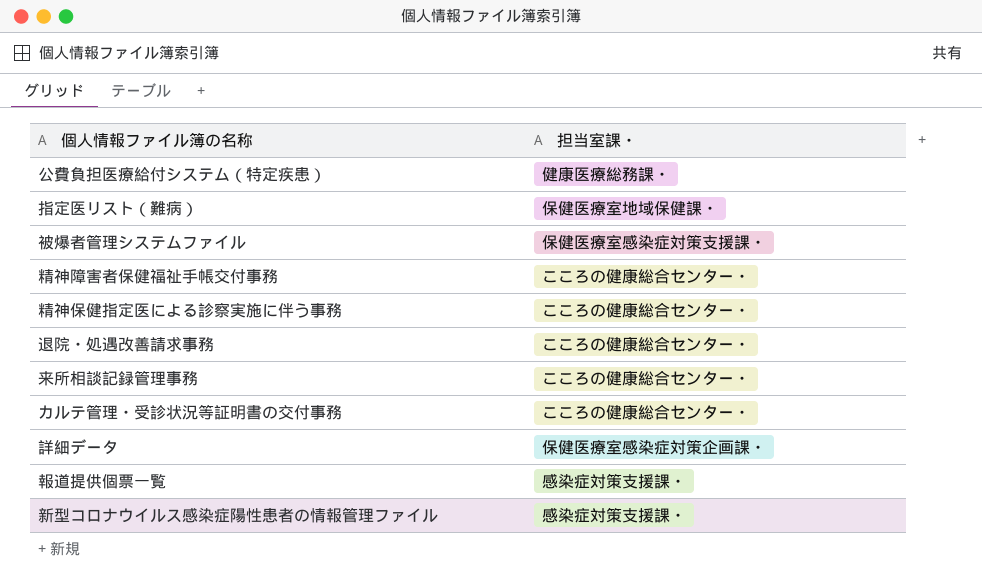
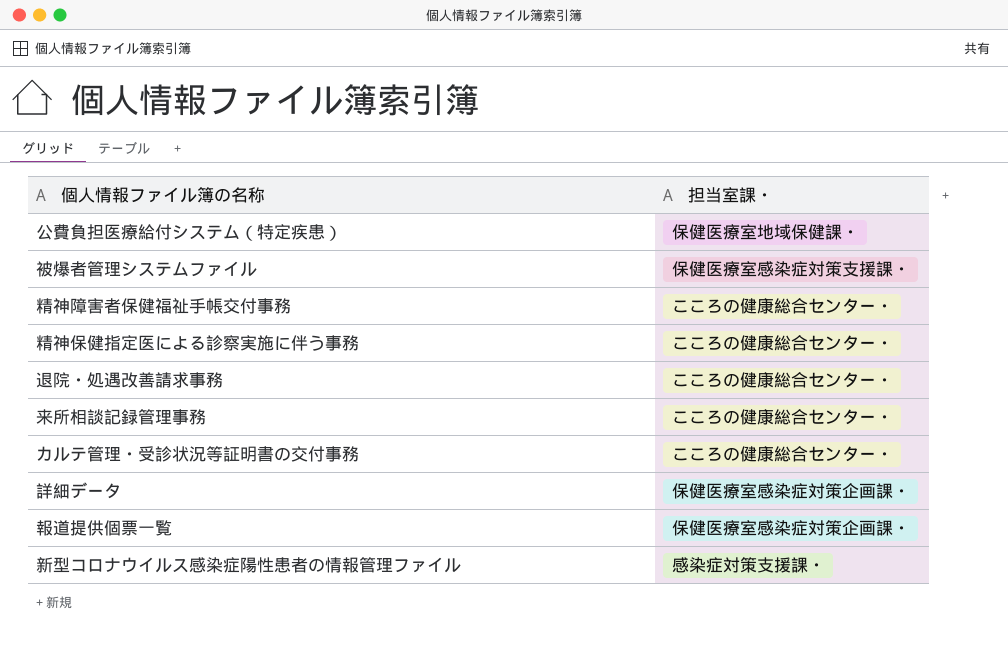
row 指定医リスト（難病）: 保健医療室地域保健課・ -> none
公費負担医療給付システム（特定疾患） | 担当室課・: 健康医療総務課・ -> 保健医療室地域保健課・
報道提供個票一覧 | 担当室課・: 感染症対策支援課・ -> 保健医療室感染症対策企画課・

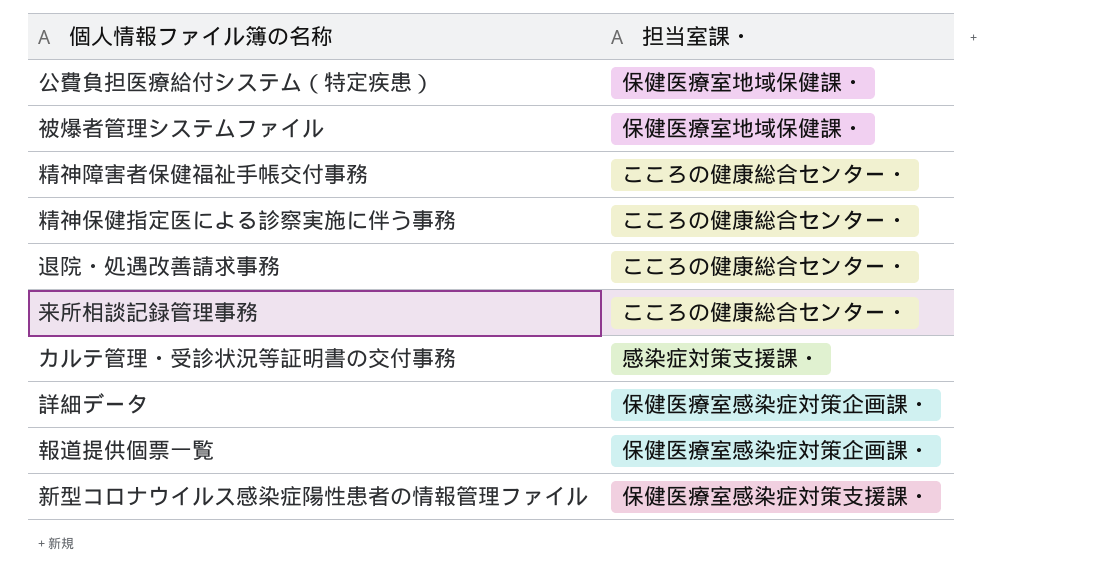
被爆者管理システムファイル | 担当室課・: 保健医療室感染症対策支援課・ -> 保健医療室地域保健課・
カルテ管理・受診状況等証明書の交付事務 | 担当室課・: こころの健康総合センター・ -> 感染症対策支援課・
新型コロナウイルス感染症陽性患者の情報管理ファイル | 担当室課・: 感染症対策支援課・ -> 保健医療室感染症対策支援課・

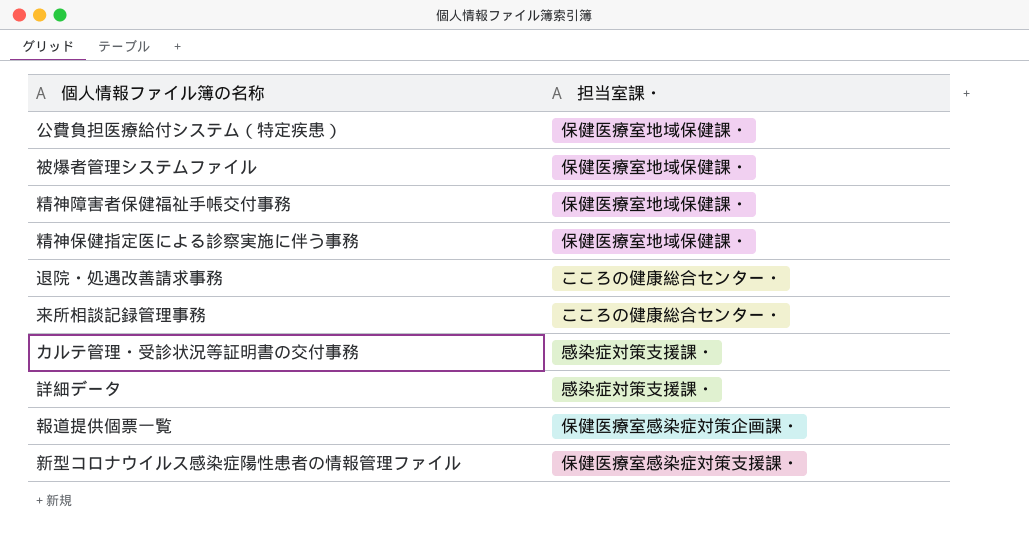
精神障害者保健福祉手帳交付事務 | 担当室課・: こころの健康総合センター・ -> 保健医療室地域保健課・
精神保健指定医による診察実施に伴う事務 | 担当室課・: こころの健康総合センター・ -> 保健医療室地域保健課・
詳細データ | 担当室課・: 保健医療室感染症対策企画課・ -> 感染症対策支援課・

